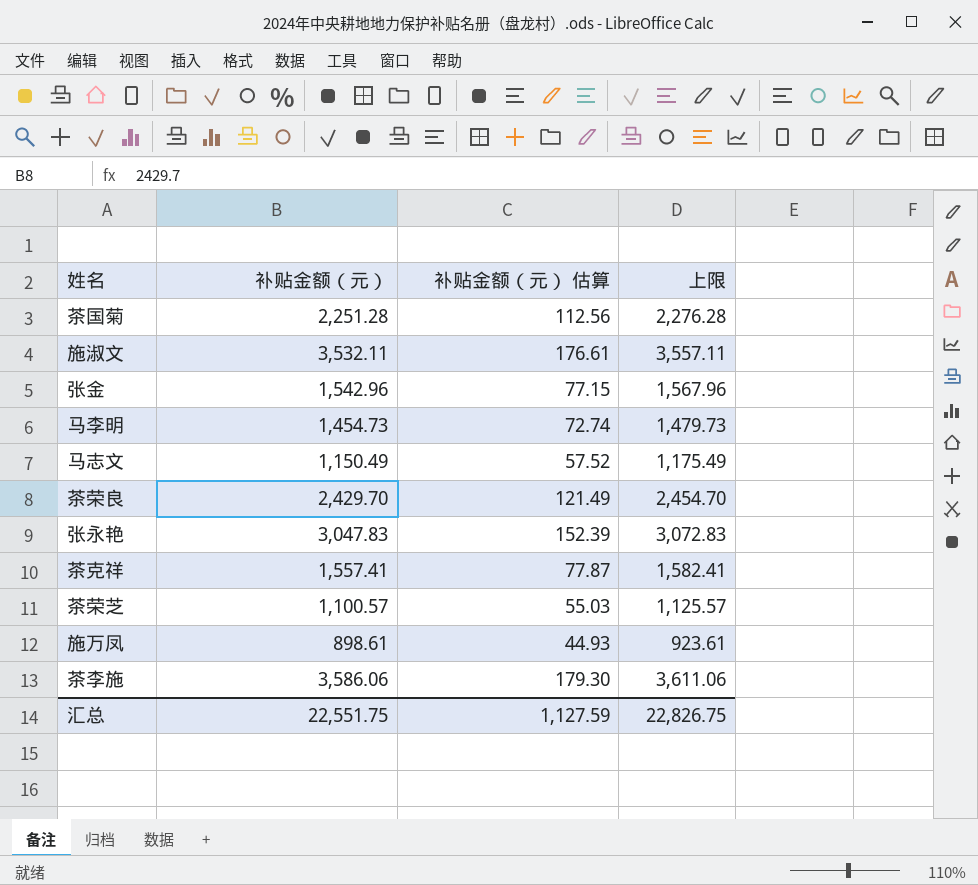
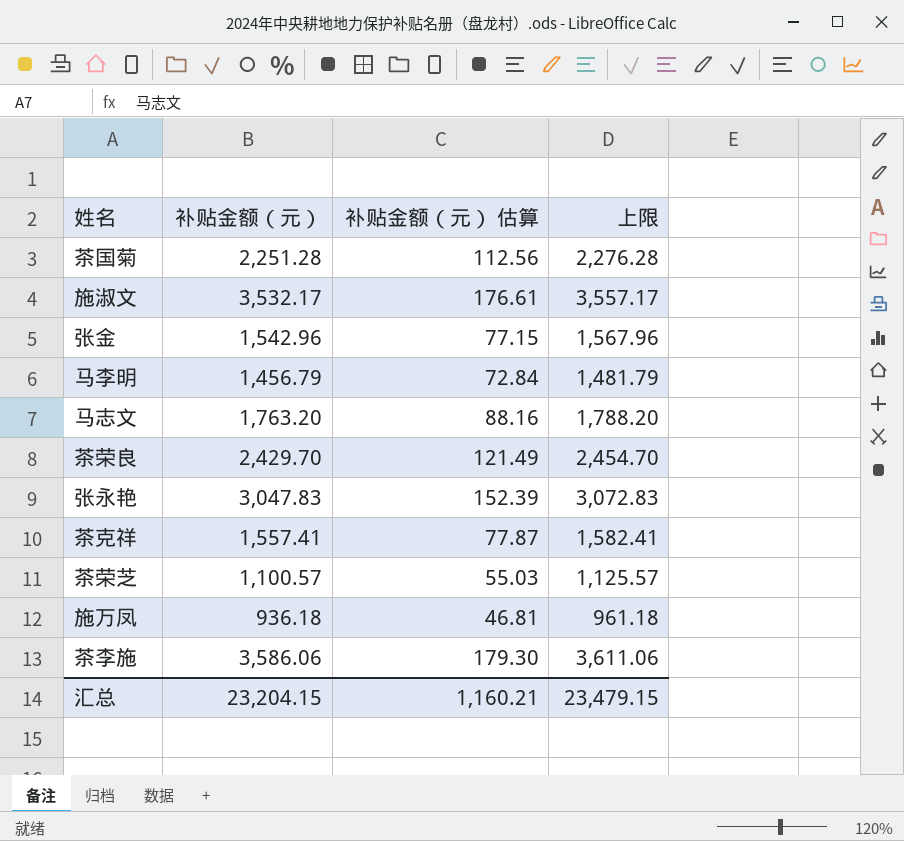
施淑文 | 补贴金额（元）: 3,532.11 -> 3,532.17
施淑文 | 上限: 3,557.11 -> 3,557.17
马李明 | 补贴金额（元）: 1,454.73 -> 1,456.79
马李明 | 补贴金额（元） 估算: 72.74 -> 72.84
马李明 | 上限: 1,479.73 -> 1,481.79
马志文 | 补贴金额（元）: 1,150.49 -> 1,763.20
马志文 | 补贴金额（元） 估算: 57.52 -> 88.16
马志文 | 上限: 1,175.49 -> 1,788.20
施万凤 | 补贴金额（元）: 898.61 -> 936.18
施万凤 | 补贴金额（元） 估算: 44.93 -> 46.81
施万凤 | 上限: 923.61 -> 961.18
汇总 | 补贴金额（元）: 22,551.75 -> 23,204.15
汇总 | 补贴金额（元） 估算: 1,127.59 -> 1,160.21
汇总 | 上限: 22,826.75 -> 23,479.15

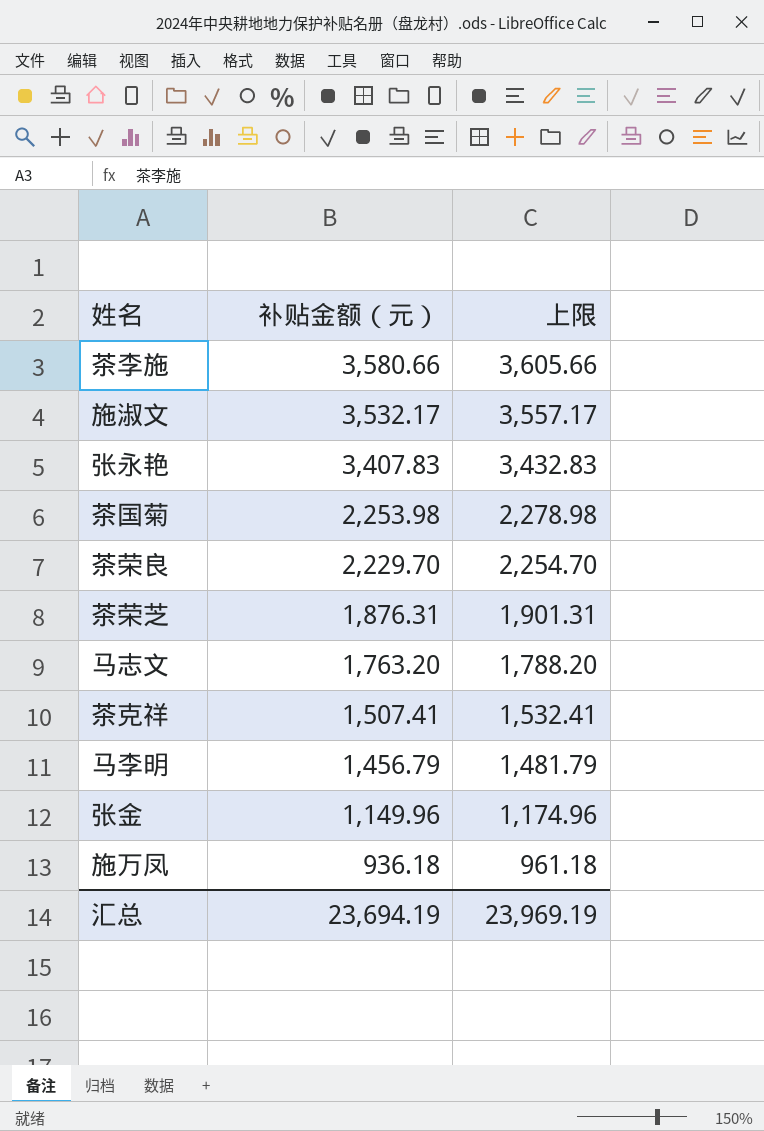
row order: none -> 补贴金额（元） descending
column 补贴金额（元） 估算 | formula: [补贴金额（元）] * 0.05 -> none
茶李施 | 补贴金额（元）: 3,586.06 -> 3,580.66
茶李施 | 上限: 3,611.06 -> 3,605.66
张永艳 | 补贴金额（元）: 3,047.83 -> 3,407.83
张永艳 | 上限: 3,072.83 -> 3,432.83
茶国菊 | 补贴金额（元）: 2,251.28 -> 2,253.98
茶国菊 | 上限: 2,276.28 -> 2,278.98
茶荣良 | 补贴金额（元）: 2,429.70 -> 2,229.70
茶荣良 | 上限: 2,454.70 -> 2,254.70
茶荣芝 | 补贴金额（元）: 1,100.57 -> 1,876.31
茶荣芝 | 上限: 1,125.57 -> 1,901.31
茶克祥 | 补贴金额（元）: 1,557.41 -> 1,507.41
茶克祥 | 上限: 1,582.41 -> 1,532.41
张金 | 补贴金额（元）: 1,542.96 -> 1,149.96
张金 | 上限: 1,567.96 -> 1,174.96
汇总 | 补贴金额（元）: 23,204.15 -> 23,694.19
汇总 | 上限: 23,479.15 -> 23,969.19

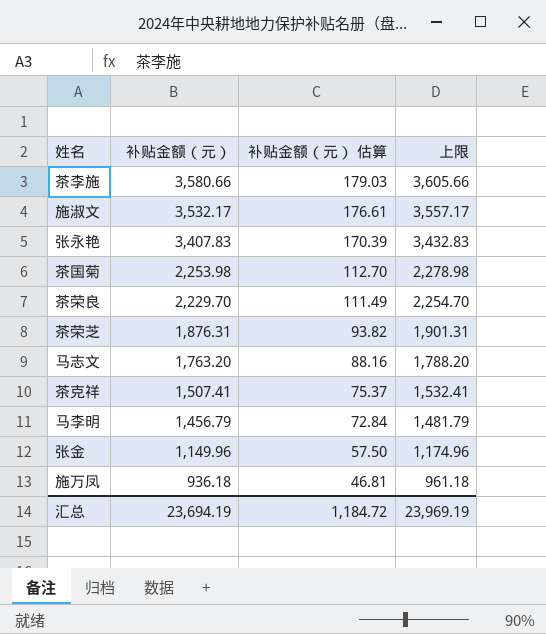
column 补贴金额（元） 估算 | formula: none -> [补贴金额（元）] * 0.05

